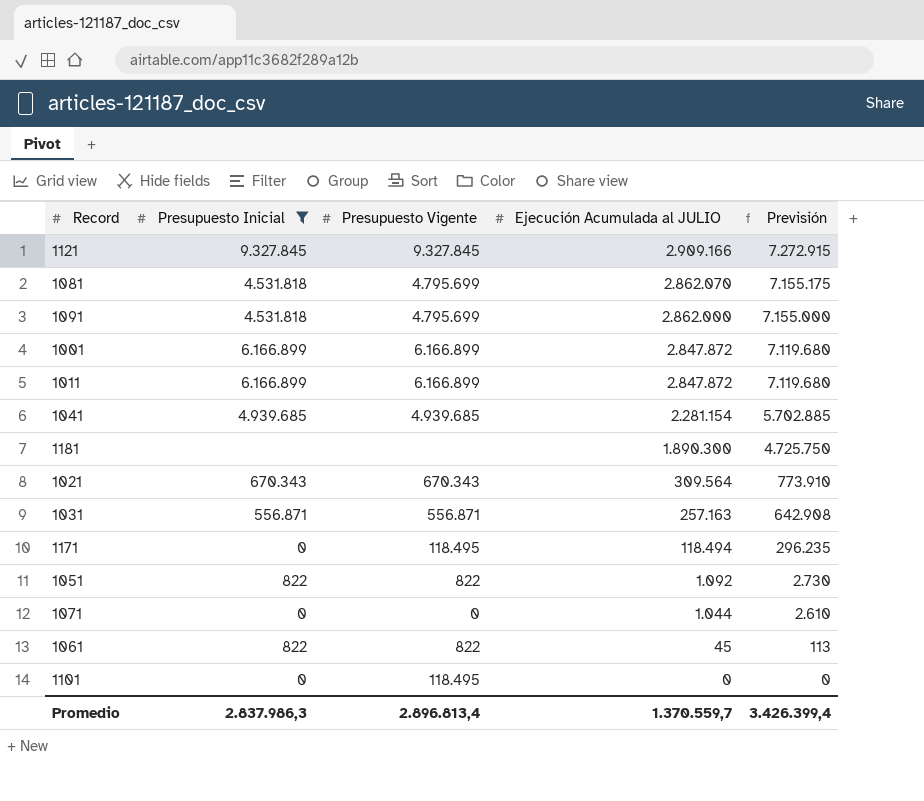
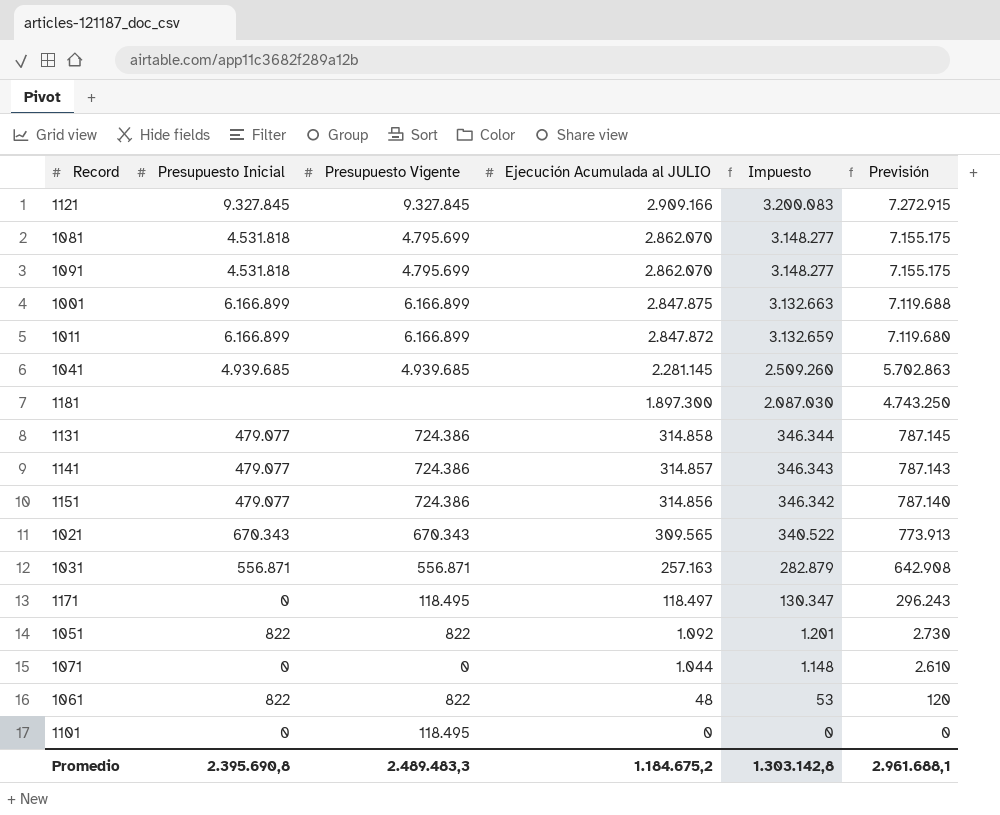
filter: Presupuesto Inicial != 479.077 -> none
column Impuesto | formula: none -> [Ejecución Acumulada al JULIO] * 1,1
1091 | Ejecución Acumulada al JULIO: 2.862.000 -> 2.862.070
1091 | Previsión: 7.155.000 -> 7.155.175
1001 | Ejecución Acumulada al JULIO: 2.847.872 -> 2.847.875
1001 | Previsión: 7.119.680 -> 7.119.688
1041 | Ejecución Acumulada al JULIO: 2.281.154 -> 2.281.145
1041 | Previsión: 5.702.885 -> 5.702.863
1181 | Ejecución Acumulada al JULIO: 1.890.300 -> 1.897.300
1181 | Previsión: 4.725.750 -> 4.743.250
1021 | Ejecución Acumulada al JULIO: 309.564 -> 309.565
1021 | Previsión: 773.910 -> 773.913
1171 | Ejecución Acumulada al JULIO: 118.494 -> 118.497
1171 | Previsión: 296.235 -> 296.243
1061 | Ejecución Acumulada al JULIO: 45 -> 48
1061 | Previsión: 113 -> 120
Promedio | Presupuesto Inicial: 2.837.986,3 -> 2.395.690,8
Promedio | Presupuesto Vigente: 2.896.813,4 -> 2.489.483,3
Promedio | Ejecución Acumulada al JULIO: 1.370.559,7 -> 1.184.675,2
Promedio | Previsión: 3.426.399,4 -> 2.961.688,1

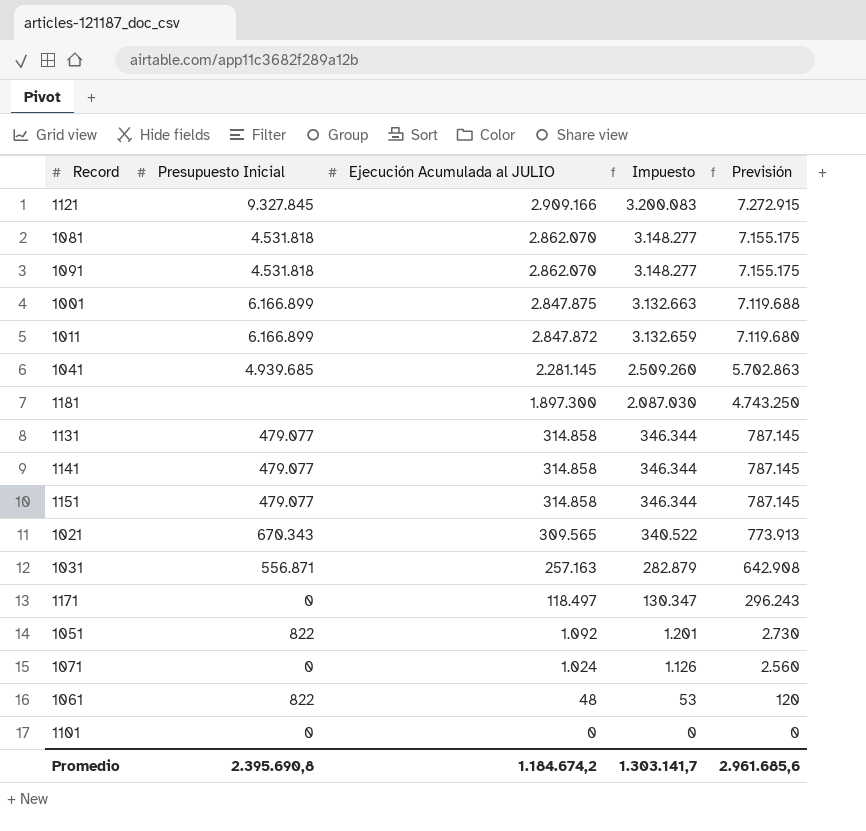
column Presupuesto Vigente | position: 3 -> none
1141 | Ejecución Acumulada al JULIO: 314.857 -> 314.858
1141 | Impuesto: 346.343 -> 346.344
1141 | Previsión: 787.143 -> 787.145
1151 | Ejecución Acumulada al JULIO: 314.856 -> 314.858
1151 | Impuesto: 346.342 -> 346.344
1151 | Previsión: 787.140 -> 787.145
1071 | Ejecución Acumulada al JULIO: 1.044 -> 1.024
1071 | Impuesto: 1.148 -> 1.126
1071 | Previsión: 2.610 -> 2.560
Promedio | Ejecución Acumulada al JULIO: 1.184.675,2 -> 1.184.674,2
Promedio | Impuesto: 1.303.142,8 -> 1.303.141,7
Promedio | Previsión: 2.961.688,1 -> 2.961.685,6

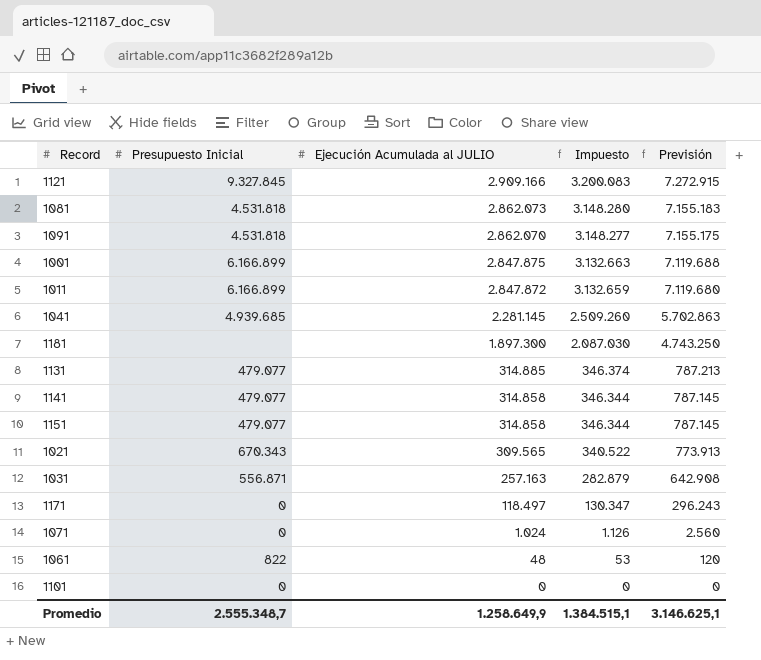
row 1051: 822 | 1.092 | 1.201 | 2.730 -> none
1081 | Ejecución Acumulada al JULIO: 2.862.070 -> 2.862.073
1081 | Impuesto: 3.148.277 -> 3.148.280
1081 | Previsión: 7.155.175 -> 7.155.183
1131 | Ejecución Acumulada al JULIO: 314.858 -> 314.885
1131 | Impuesto: 346.344 -> 346.374
1131 | Previsión: 787.145 -> 787.213
Promedio | Presupuesto Inicial: 2.395.690,8 -> 2.555.348,7
Promedio | Ejecución Acumulada al JULIO: 1.184.674,2 -> 1.258.649,9
Promedio | Impuesto: 1.303.141,7 -> 1.384.515,1
Promedio | Previsión: 2.961.685,6 -> 3.146.625,1

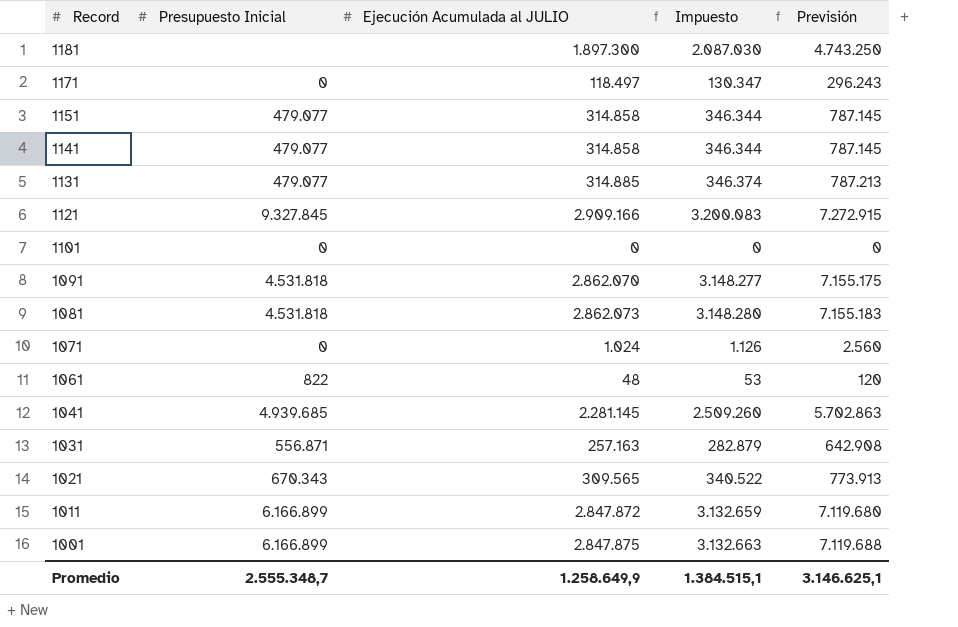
row order: Ejecución Acumulada al JULIO descending -> Record descending

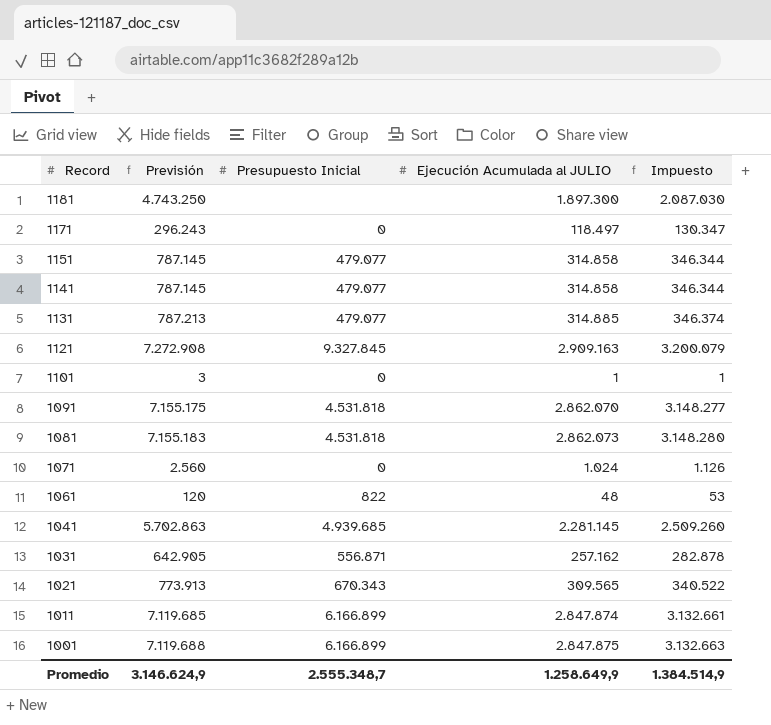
column Previsión | position: 5 -> 2
1121 | Previsión: 7.272.915 -> 7.272.908
1121 | Ejecución Acumulada al JULIO: 2.909.166 -> 2.909.163
1121 | Impuesto: 3.200.083 -> 3.200.079
1101 | Previsión: 0 -> 3
1101 | Ejecución Acumulada al JULIO: 0 -> 1
1101 | Impuesto: 0 -> 1
1031 | Previsión: 642.908 -> 642.905
1031 | Ejecución Acumulada al JULIO: 257.163 -> 257.162
1031 | Impuesto: 282.879 -> 282.878
1011 | Previsión: 7.119.680 -> 7.119.685
1011 | Ejecución Acumulada al JULIO: 2.847.872 -> 2.847.874
1011 | Impuesto: 3.132.659 -> 3.132.661
Promedio | Previsión: 3.146.625,1 -> 3.146.624,9
Promedio | Impuesto: 1.384.515,1 -> 1.384.514,9

